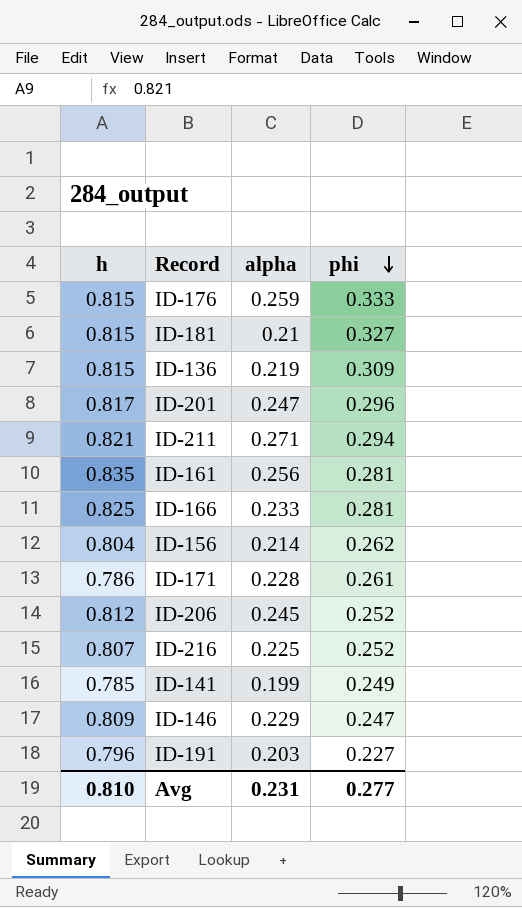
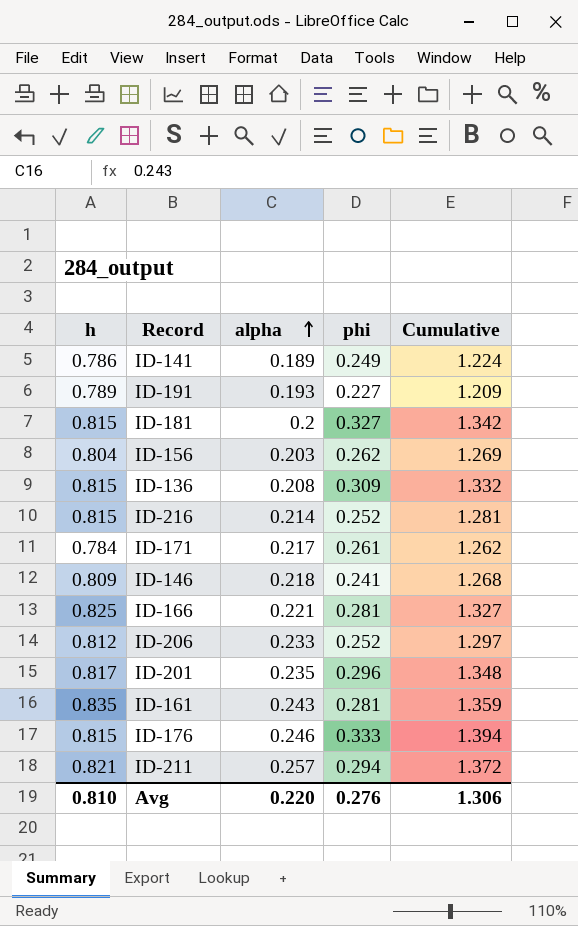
row order: phi descending -> alpha ascending
column Cumulative | formula: none -> [h] + [alpha] + [phi]
ID-141 | h: 0.785 -> 0.786
ID-141 | alpha: 0.199 -> 0.189
ID-191 | h: 0.796 -> 0.789
ID-191 | alpha: 0.203 -> 0.193
ID-181 | alpha: 0.21 -> 0.2
ID-156 | alpha: 0.214 -> 0.203
ID-136 | alpha: 0.219 -> 0.208
ID-216 | h: 0.807 -> 0.815
ID-216 | alpha: 0.225 -> 0.214
ID-171 | h: 0.786 -> 0.784
ID-171 | alpha: 0.228 -> 0.217
ID-146 | alpha: 0.229 -> 0.218
ID-146 | phi: 0.247 -> 0.241
ID-166 | alpha: 0.233 -> 0.221
ID-206 | alpha: 0.245 -> 0.233
ID-201 | alpha: 0.247 -> 0.235
ID-161 | alpha: 0.256 -> 0.243
ID-176 | alpha: 0.259 -> 0.246
ID-211 | alpha: 0.271 -> 0.257
Avg | alpha: 0.231 -> 0.220
Avg | phi: 0.277 -> 0.276

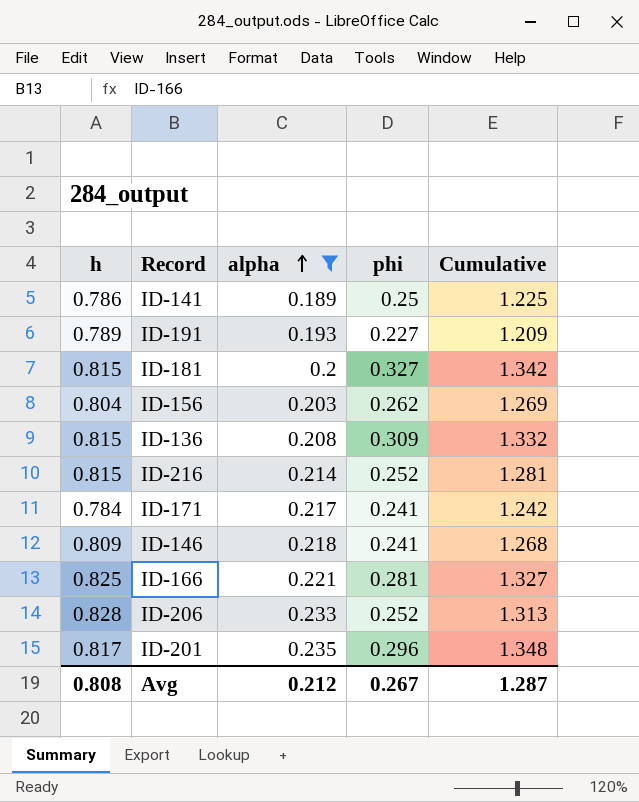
filter: none -> alpha <= 0.235
ID-141 | phi: 0.249 -> 0.25
ID-141 | Cumulative: 1.224 -> 1.225
ID-171 | phi: 0.261 -> 0.241
ID-171 | Cumulative: 1.262 -> 1.242
ID-206 | h: 0.812 -> 0.828
ID-206 | Cumulative: 1.297 -> 1.313
Avg | h: 0.810 -> 0.808
Avg | alpha: 0.220 -> 0.212
Avg | phi: 0.276 -> 0.267
Avg | Cumulative: 1.306 -> 1.287

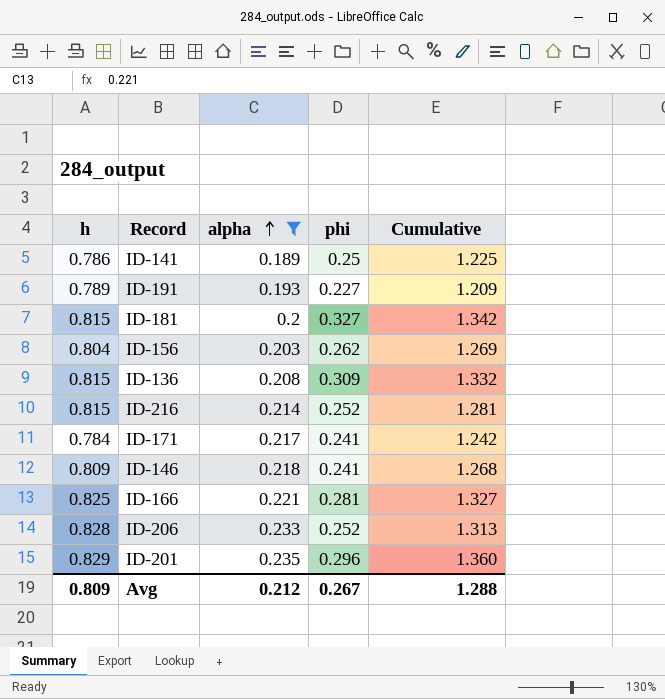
ID-201 | h: 0.817 -> 0.829
ID-201 | Cumulative: 1.348 -> 1.360
Avg | h: 0.808 -> 0.809
Avg | Cumulative: 1.287 -> 1.288

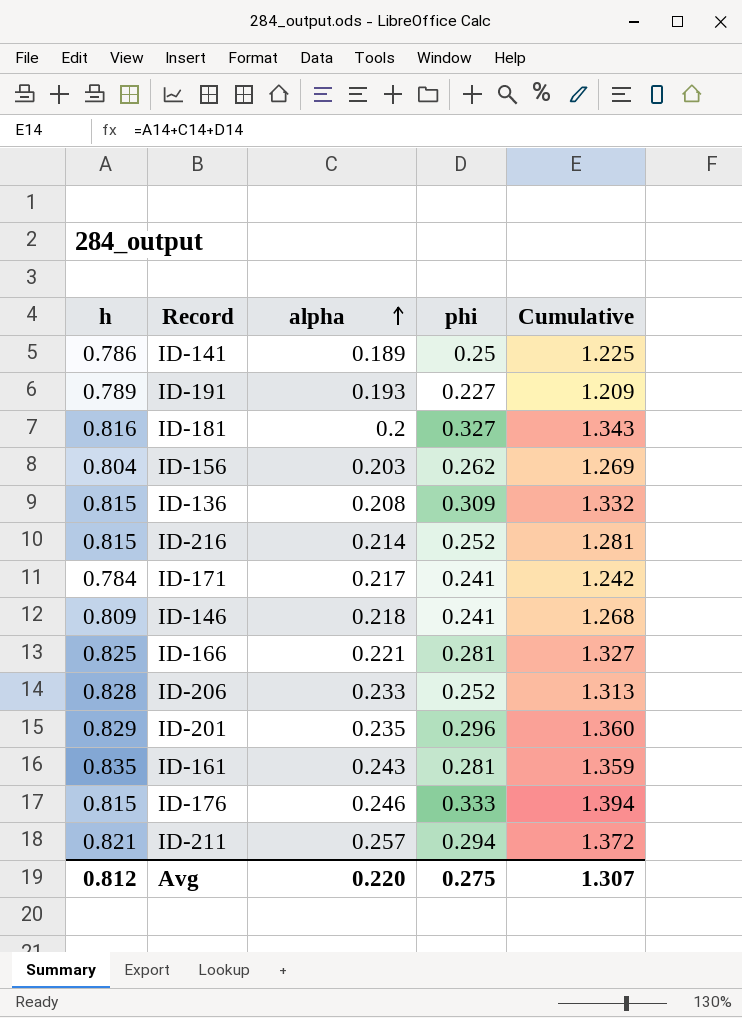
filter: alpha <= 0.235 -> none
ID-181 | h: 0.815 -> 0.816
ID-181 | Cumulative: 1.342 -> 1.343
Avg | h: 0.809 -> 0.812
Avg | alpha: 0.212 -> 0.220
Avg | phi: 0.267 -> 0.275
Avg | Cumulative: 1.288 -> 1.307

